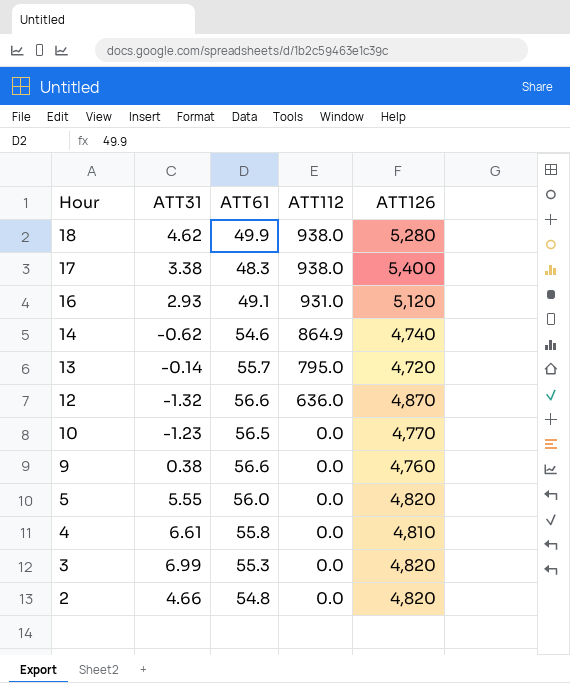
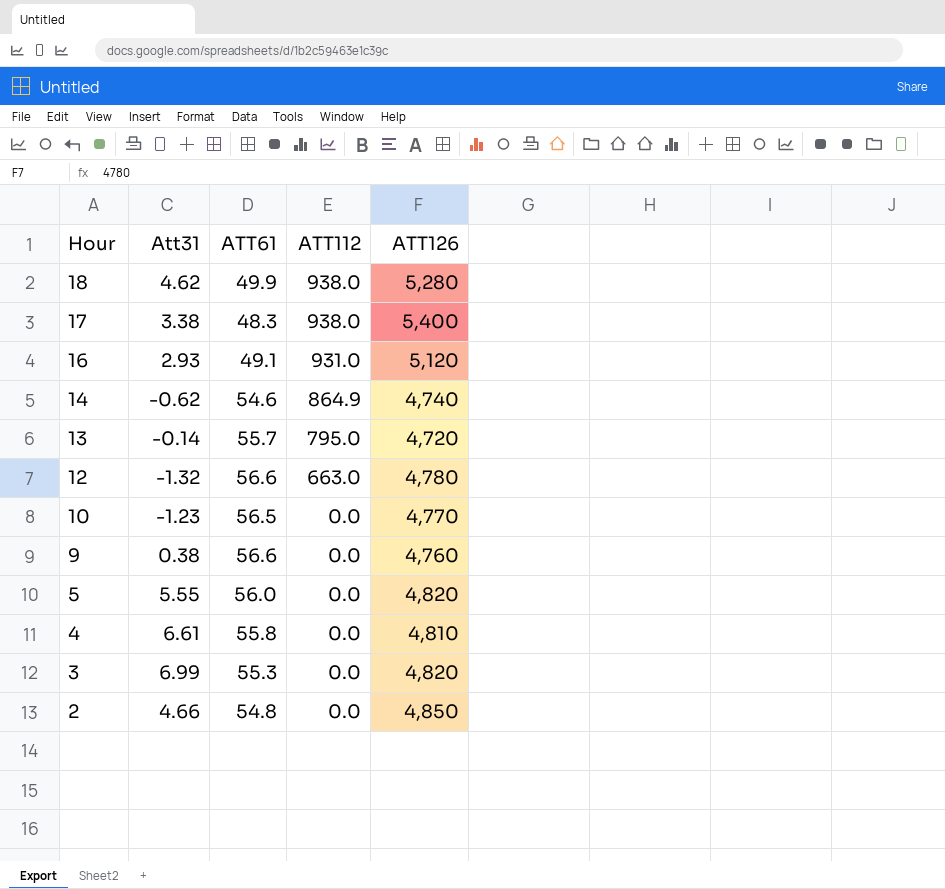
column name: ATT31 -> Att31
12 | ATT112: 636.0 -> 663.0
12 | ATT126: 4,870 -> 4,780
2 | ATT126: 4,820 -> 4,850

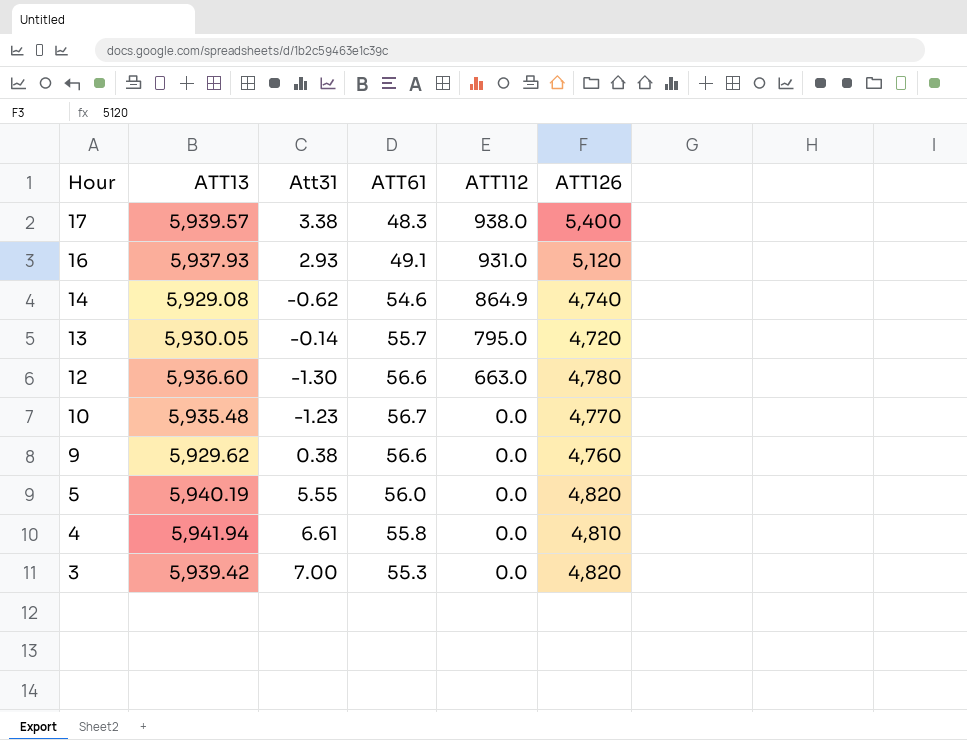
column ATT13 | position: none -> 2
row 18: 4.62 | 49.9 | 938.0 | 5,280 -> none
row 2: 4.66 | 54.8 | 0.0 | 4,850 -> none
12 | Att31: -1.32 -> -1.30
10 | ATT61: 56.5 -> 56.7
3 | Att31: 6.99 -> 7.00

